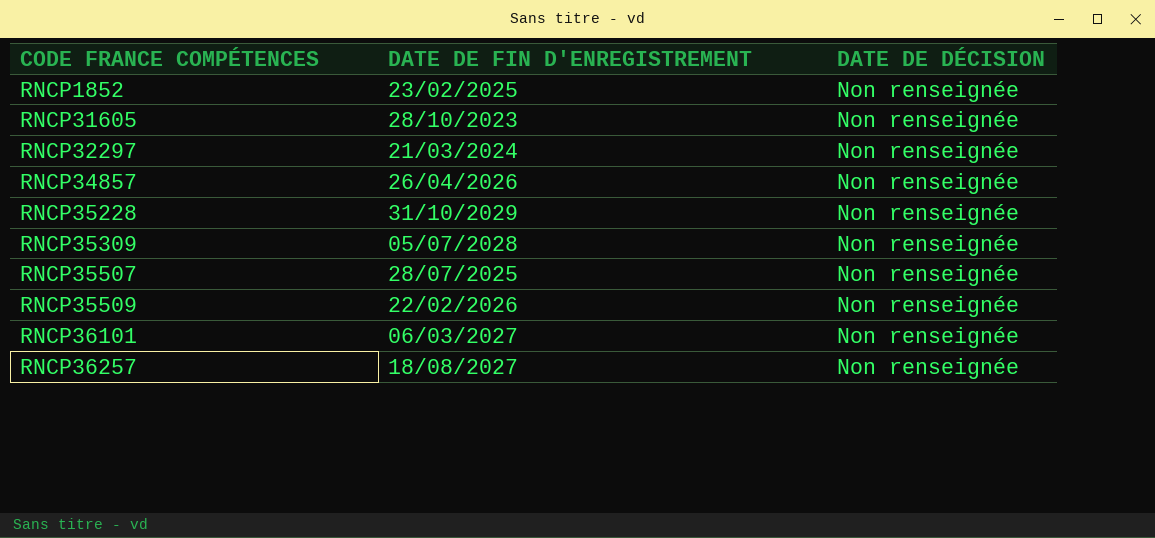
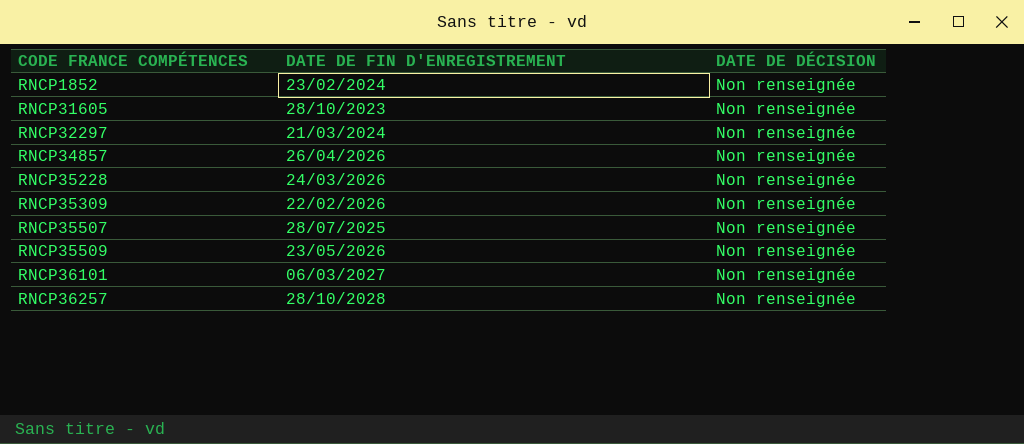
RNCP1852 | DATE DE FIN D'ENREGISTREMENT: 23/02/2025 -> 23/02/2024
RNCP35228 | DATE DE FIN D'ENREGISTREMENT: 31/10/2029 -> 24/03/2026
RNCP35309 | DATE DE FIN D'ENREGISTREMENT: 05/07/2028 -> 22/02/2026
RNCP35509 | DATE DE FIN D'ENREGISTREMENT: 22/02/2026 -> 23/05/2026
RNCP36257 | DATE DE FIN D'ENREGISTREMENT: 18/08/2027 -> 28/10/2028

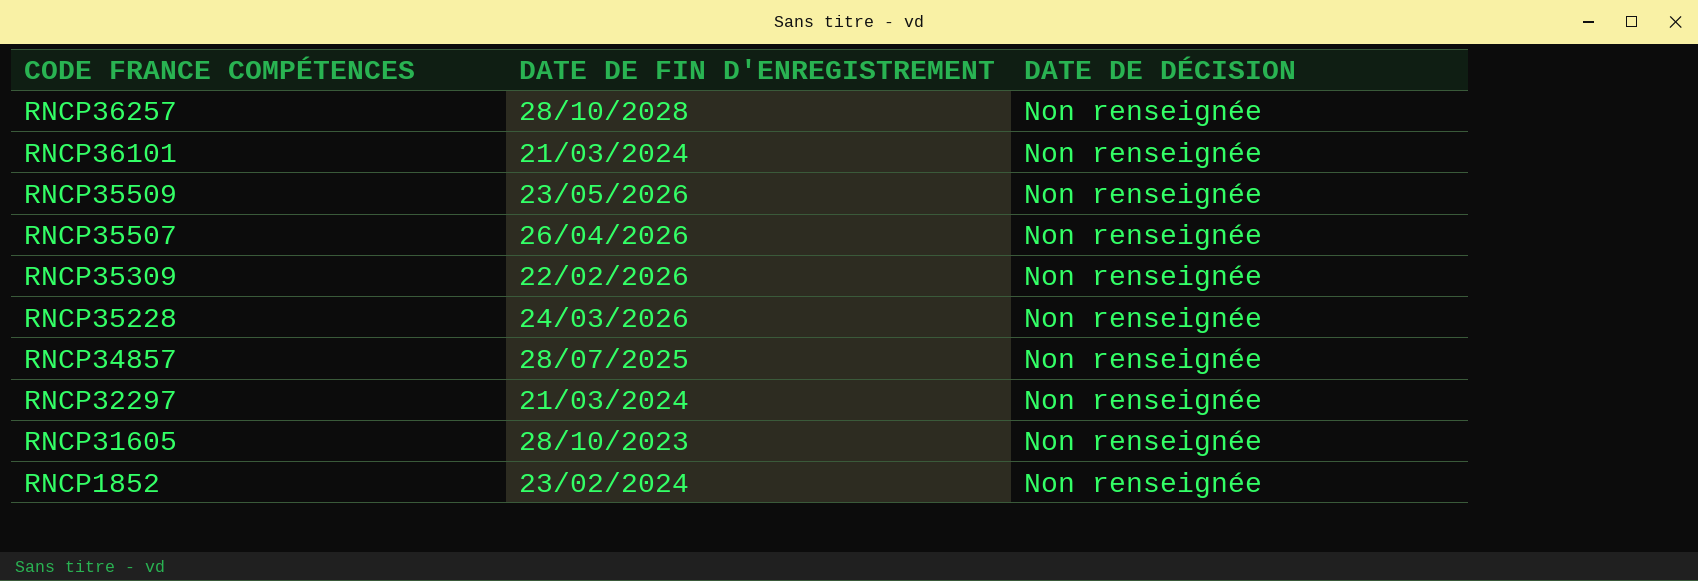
row order: CODE FRANCE COMPÉTENCES ascending -> CODE FRANCE COMPÉTENCES descending
RNCP36101 | DATE DE FIN D'ENREGISTREMENT: 06/03/2027 -> 21/03/2024
RNCP35507 | DATE DE FIN D'ENREGISTREMENT: 28/07/2025 -> 26/04/2026
RNCP34857 | DATE DE FIN D'ENREGISTREMENT: 26/04/2026 -> 28/07/2025

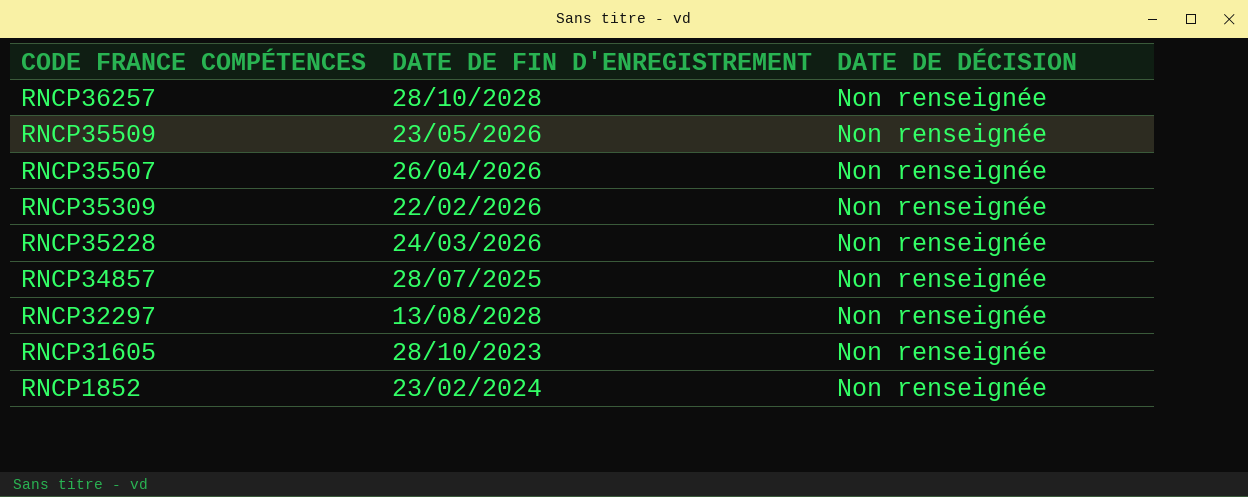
row RNCP36101: 21/03/2024 | Non renseignée -> none
RNCP32297 | DATE DE FIN D'ENREGISTREMENT: 21/03/2024 -> 13/08/2028

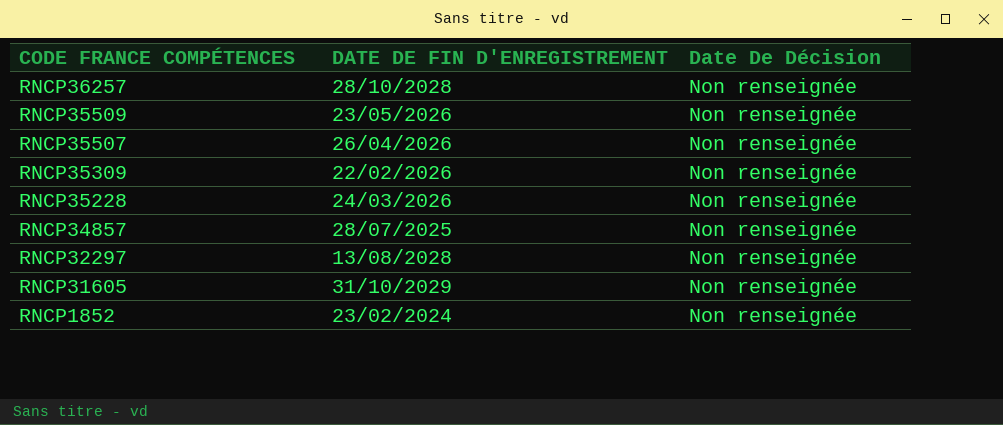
column name: DATE DE DÉCISION -> Date De Décision
RNCP31605 | DATE DE FIN D'ENREGISTREMENT: 28/10/2023 -> 31/10/2029

